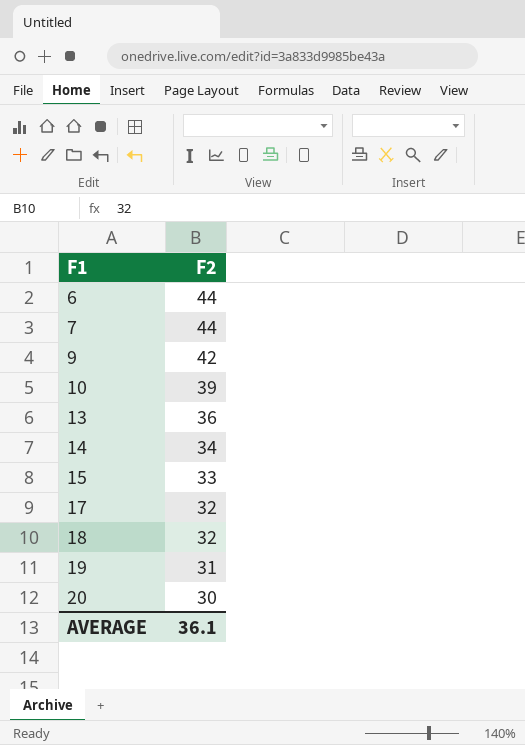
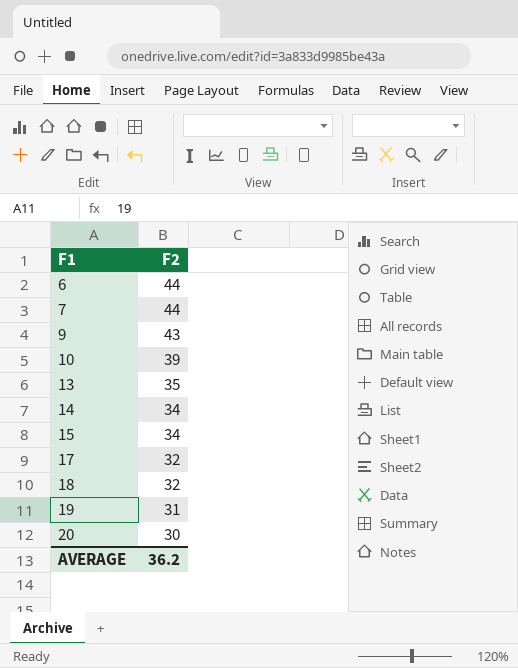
9 | F2: 42 -> 43
13 | F2: 36 -> 35
15 | F2: 33 -> 34
AVERAGE | F2: 36.1 -> 36.2

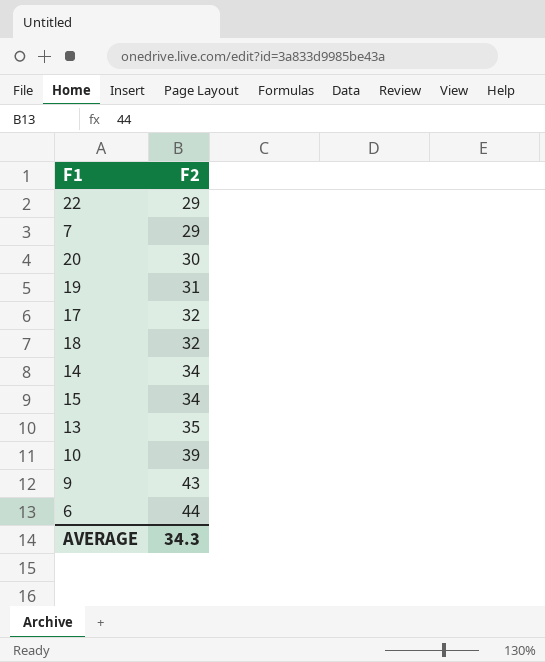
row order: F1 ascending -> F2 ascending
row 22: none -> 29
7 | F2: 44 -> 29
AVERAGE | F2: 36.2 -> 34.3

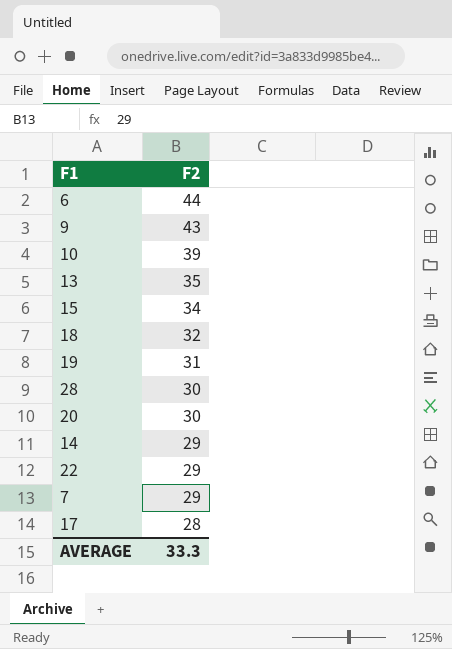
row order: F2 ascending -> F2 descending
row 28: none -> 30
14 | F2: 34 -> 29
17 | F2: 32 -> 28
AVERAGE | F2: 34.3 -> 33.3

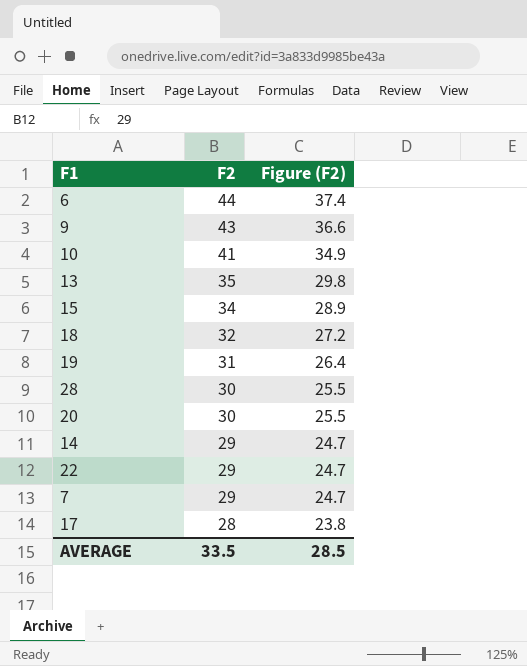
column Figure (F2) | formula: none -> [F2] * 0.85
10 | F2: 39 -> 41
AVERAGE | F2: 33.3 -> 33.5

